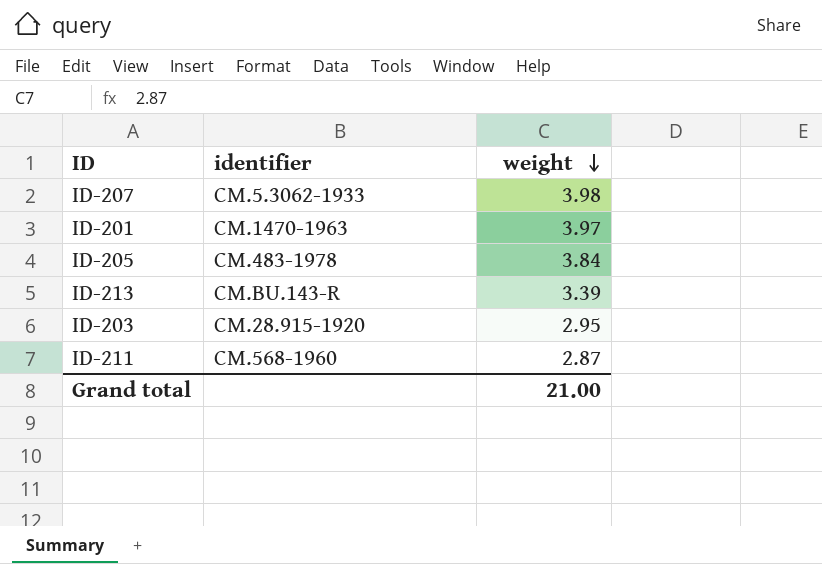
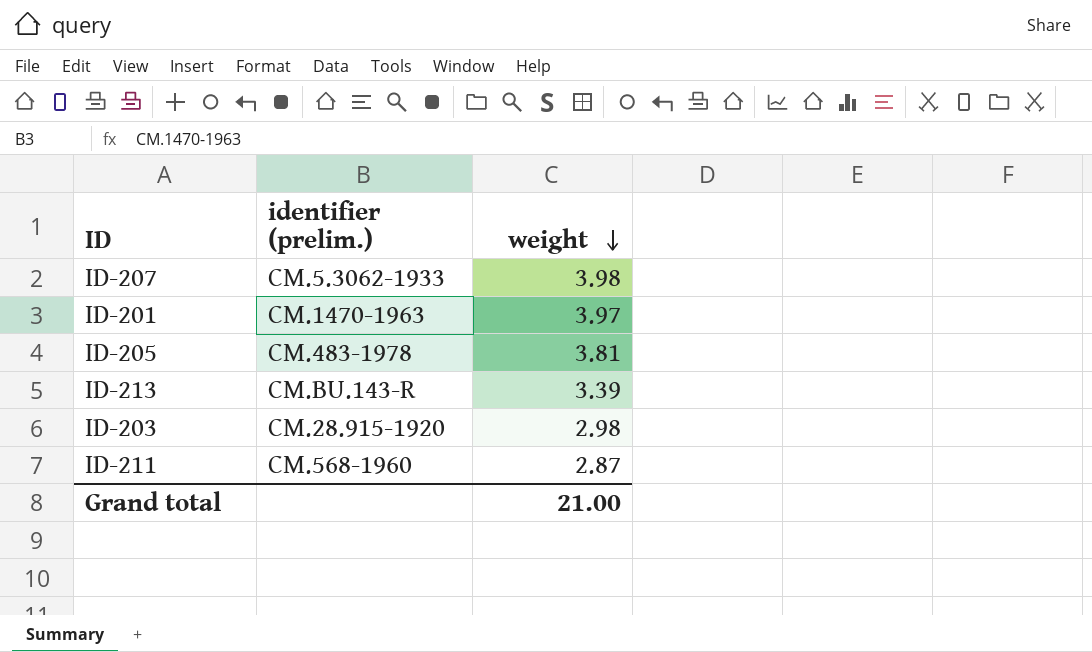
column name: identifier -> identifier (prelim.)
ID-205 | weight: 3.84 -> 3.81
ID-203 | weight: 2.95 -> 2.98

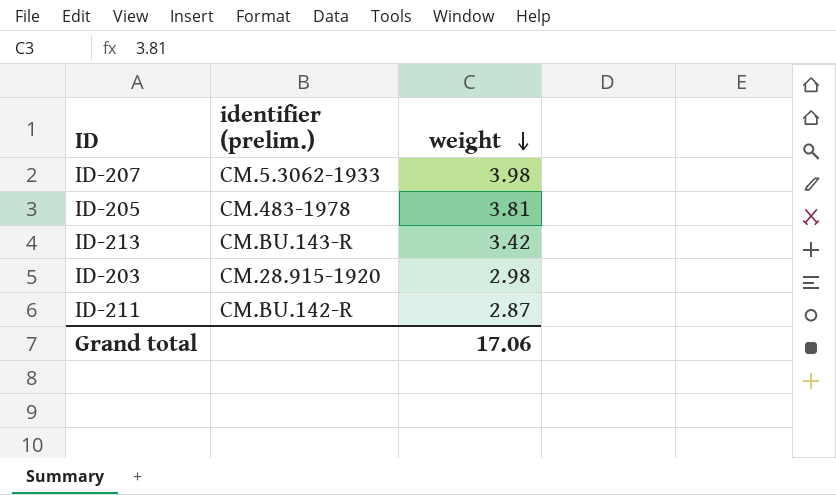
row ID-201: CM.1470-1963 | 3.97 -> none
ID-213 | weight: 3.39 -> 3.42
ID-211 | identifier (prelim.): CM.568-1960 -> CM.BU.142-R
Grand total | weight: 21.00 -> 17.06

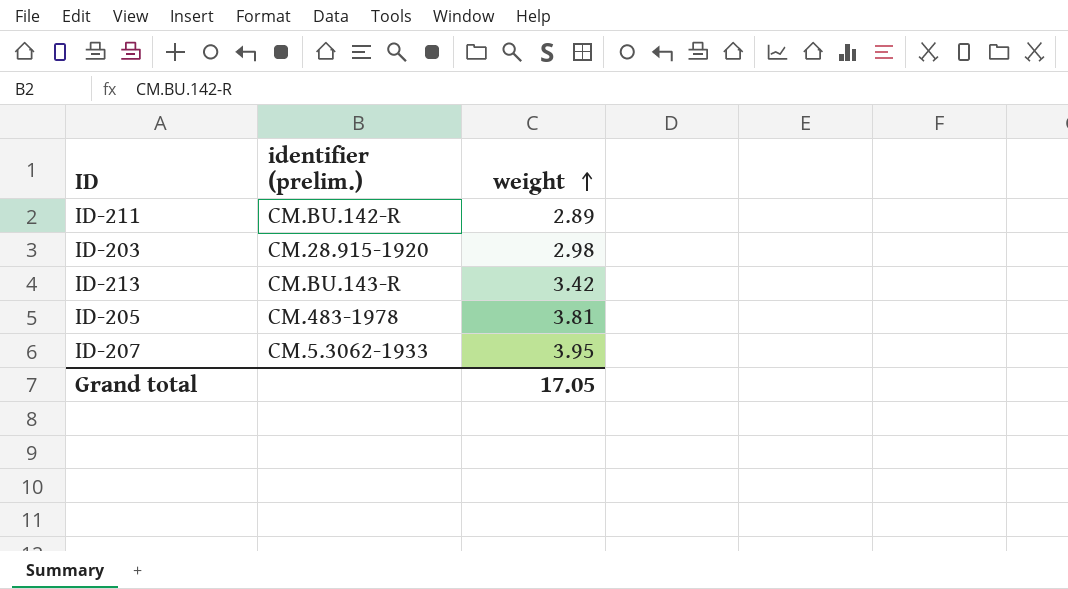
row order: weight descending -> weight ascending
ID-211 | weight: 2.87 -> 2.89
ID-207 | weight: 3.98 -> 3.95
Grand total | weight: 17.06 -> 17.05

